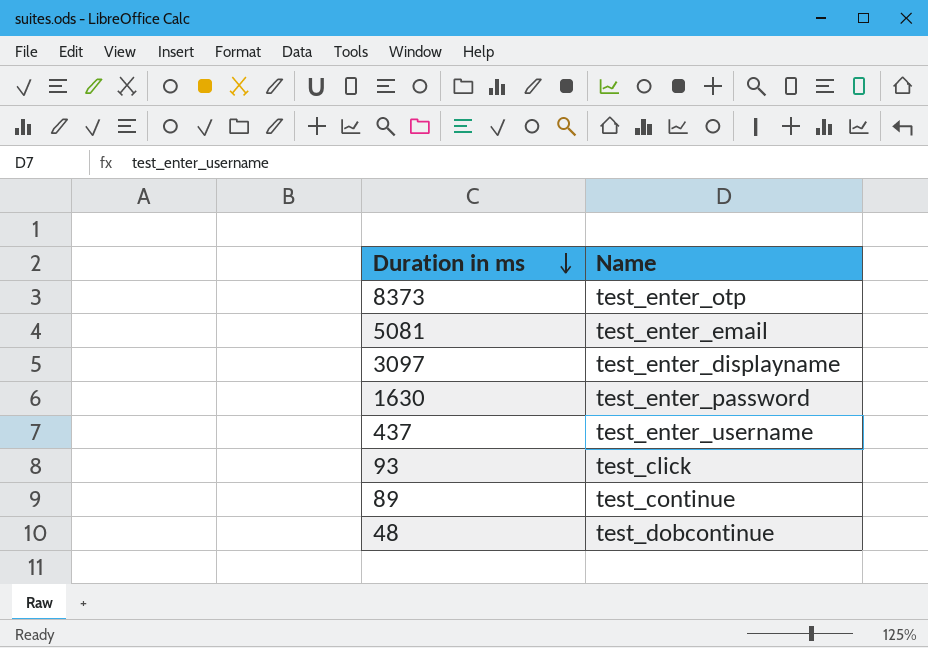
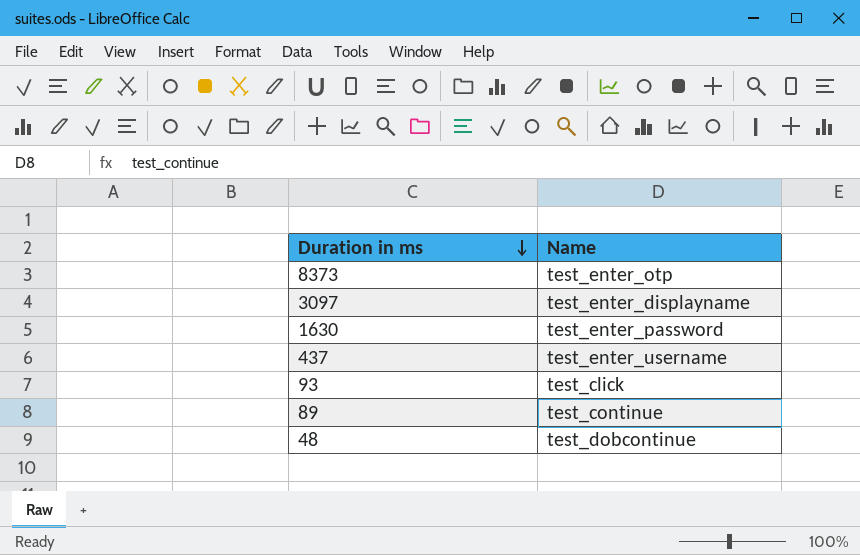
row 5081: test_enter_email -> none

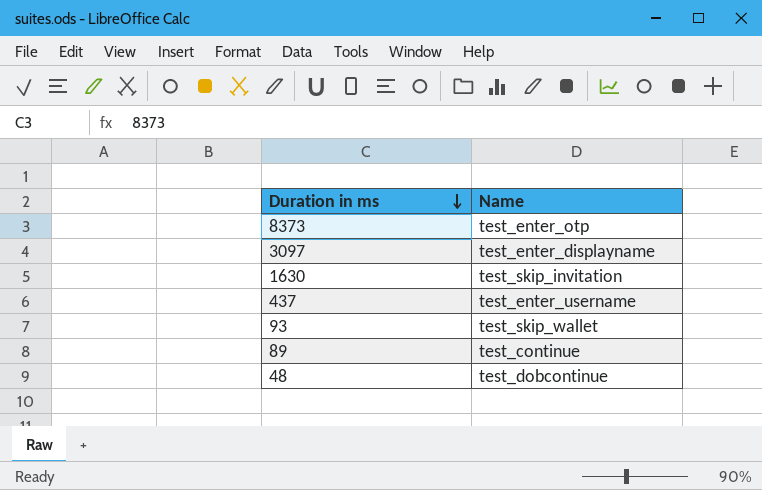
1630 | Name: test_enter_password -> test_skip_invitation
93 | Name: test_click -> test_skip_wallet

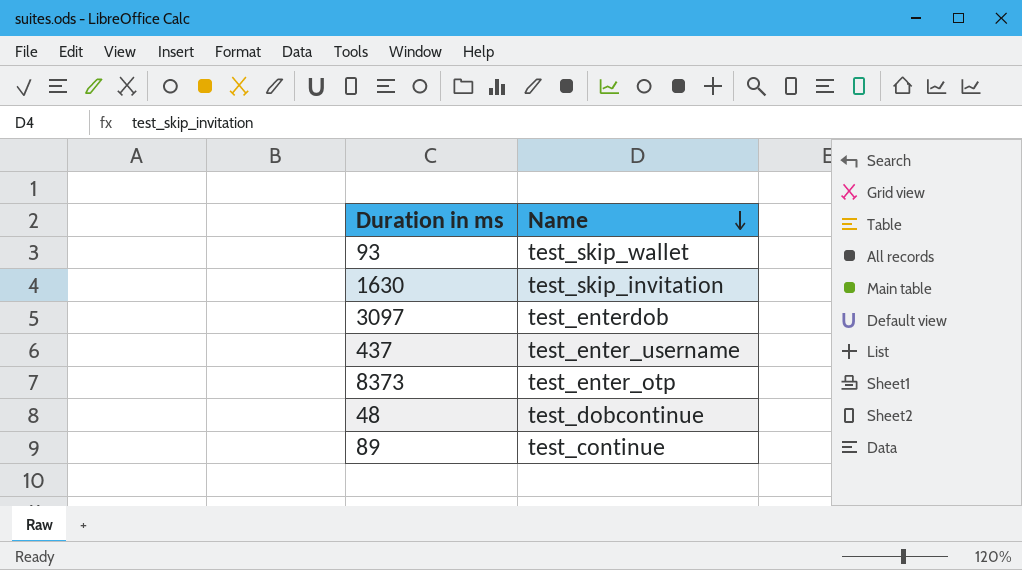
row order: Duration in ms descending -> Name descending
3097 | Name: test_enter_displayname -> test_enterdob

